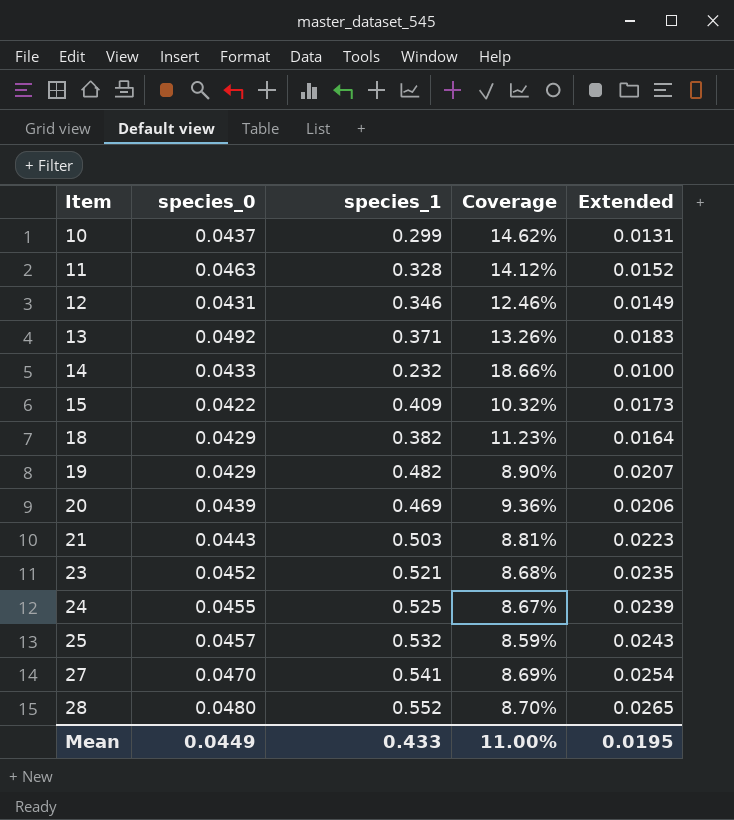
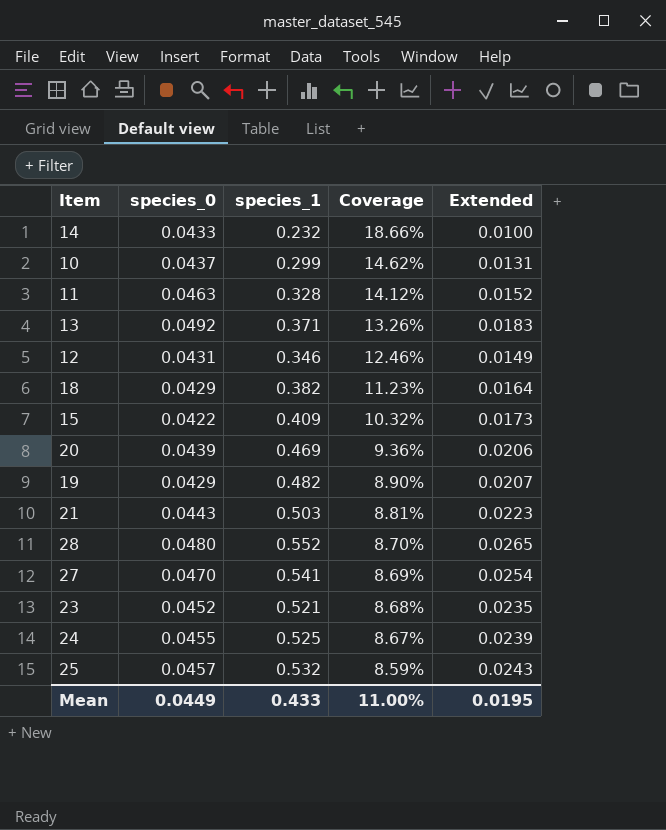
row order: Item ascending -> Coverage descending

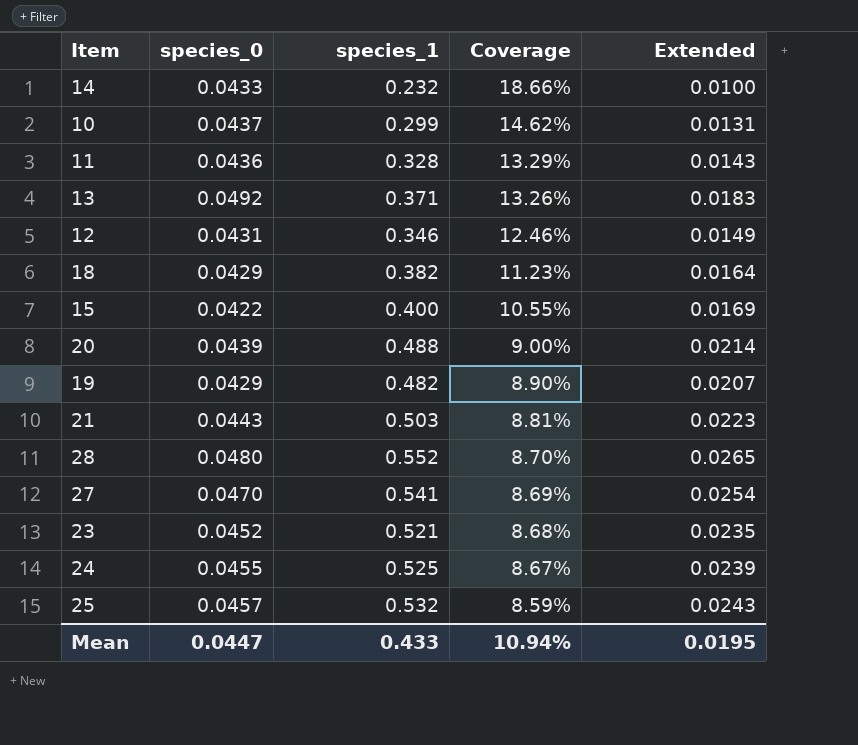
11 | species_0: 0.0463 -> 0.0436
11 | Coverage: 14.12% -> 13.29%
11 | Extended: 0.0152 -> 0.0143
15 | species_1: 0.409 -> 0.400
15 | Coverage: 10.32% -> 10.55%
15 | Extended: 0.0173 -> 0.0169
20 | species_1: 0.469 -> 0.488
20 | Coverage: 9.36% -> 9.00%
20 | Extended: 0.0206 -> 0.0214
Mean | species_0: 0.0449 -> 0.0447
Mean | Coverage: 11.00% -> 10.94%

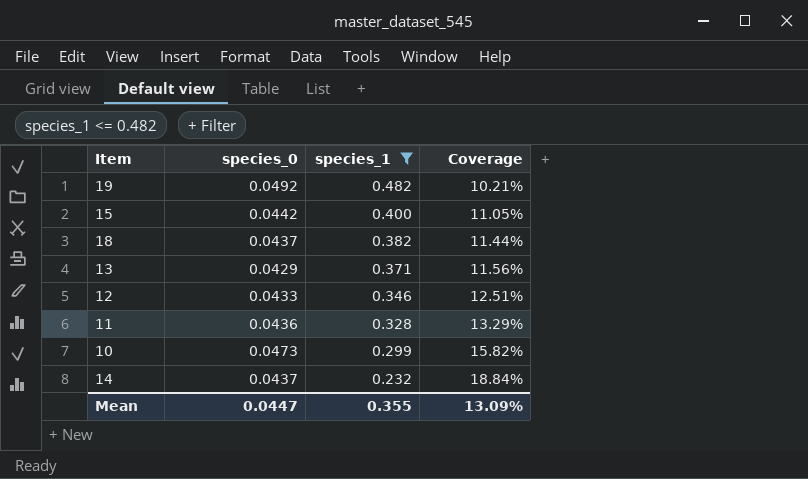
filter: none -> species_1 <= 0.482
row order: Coverage descending -> species_1 descending
column Extended | formula: [species_0] * [species_1] -> none
19 | species_0: 0.0429 -> 0.0492
19 | Coverage: 8.90% -> 10.21%
15 | species_0: 0.0422 -> 0.0442
15 | Coverage: 10.55% -> 11.05%
18 | species_0: 0.0429 -> 0.0437
18 | Coverage: 11.23% -> 11.44%
13 | species_0: 0.0492 -> 0.0429
13 | Coverage: 13.26% -> 11.56%
12 | species_0: 0.0431 -> 0.0433
12 | Coverage: 12.46% -> 12.51%
10 | species_0: 0.0437 -> 0.0473
10 | Coverage: 14.62% -> 15.82%
14 | species_0: 0.0433 -> 0.0437
14 | Coverage: 18.66% -> 18.84%
Mean | species_1: 0.433 -> 0.355
Mean | Coverage: 10.94% -> 13.09%

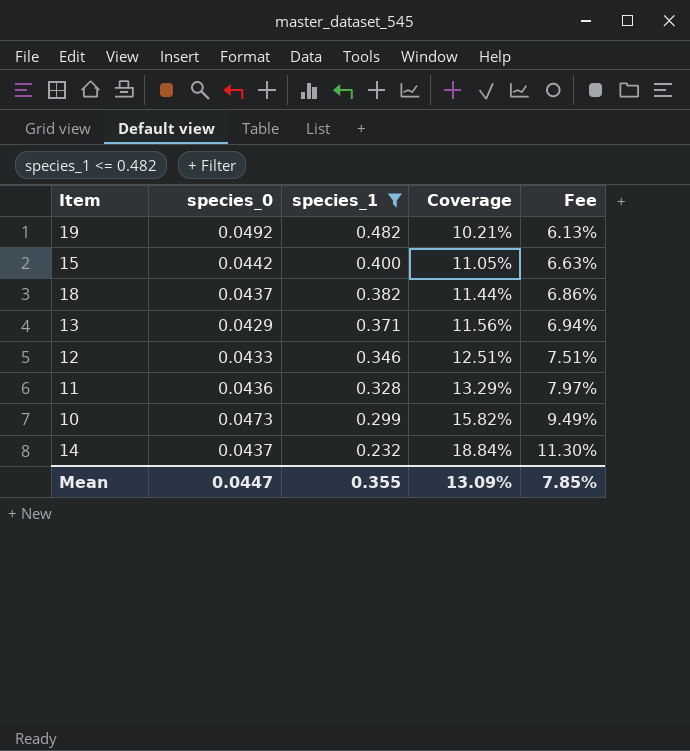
column Fee | formula: none -> [Coverage] * 0.6

